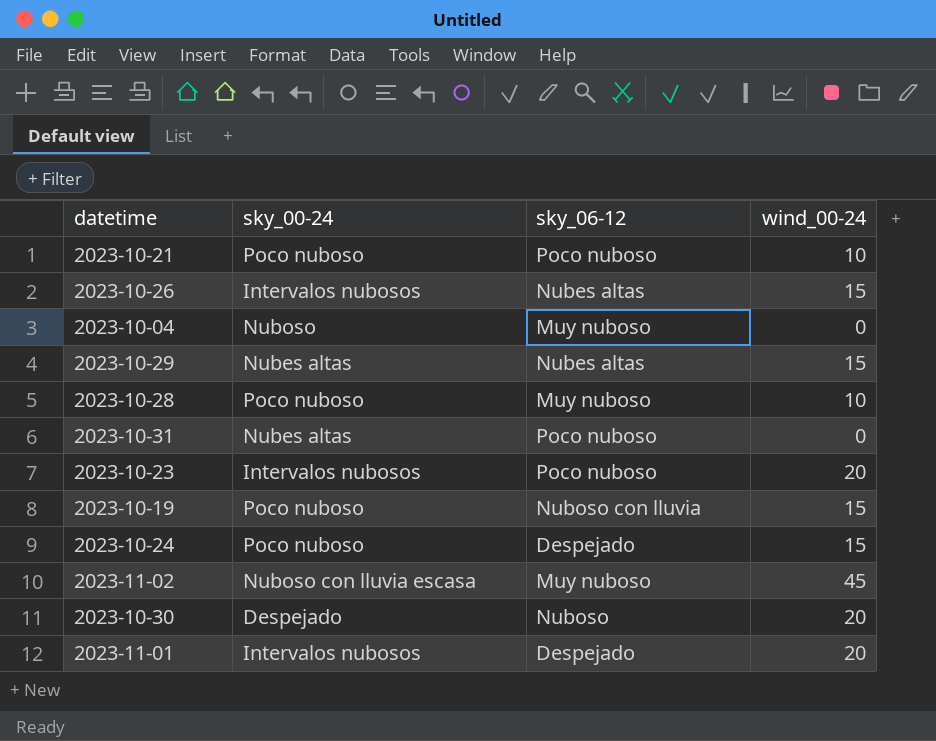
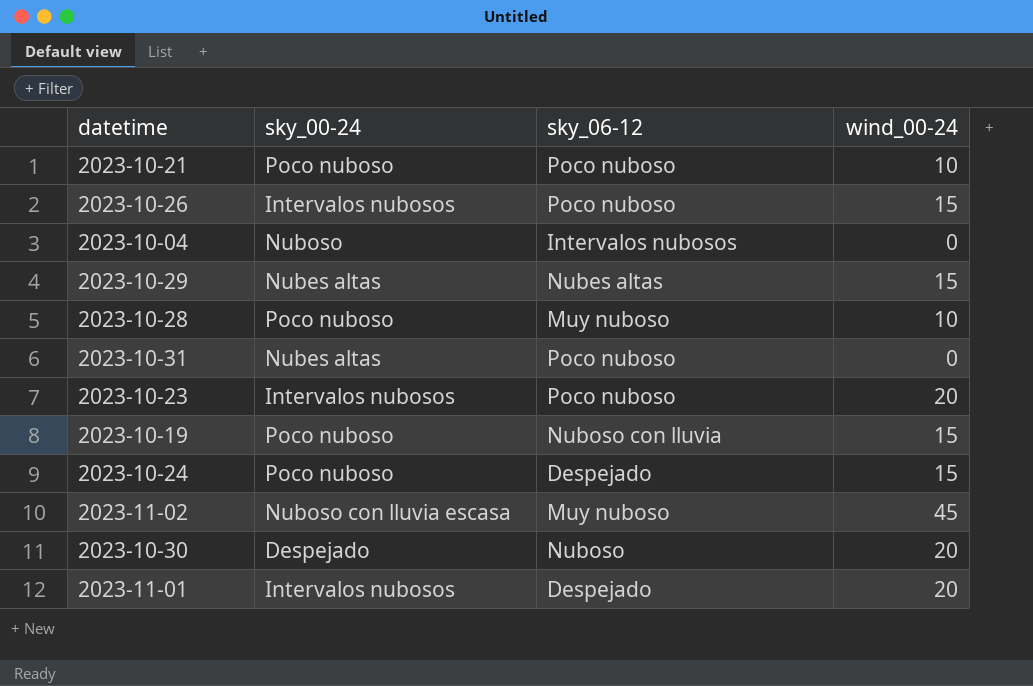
2023-10-26 | sky_06-12: Nubes altas -> Poco nuboso
2023-10-04 | sky_06-12: Muy nuboso -> Intervalos nubosos

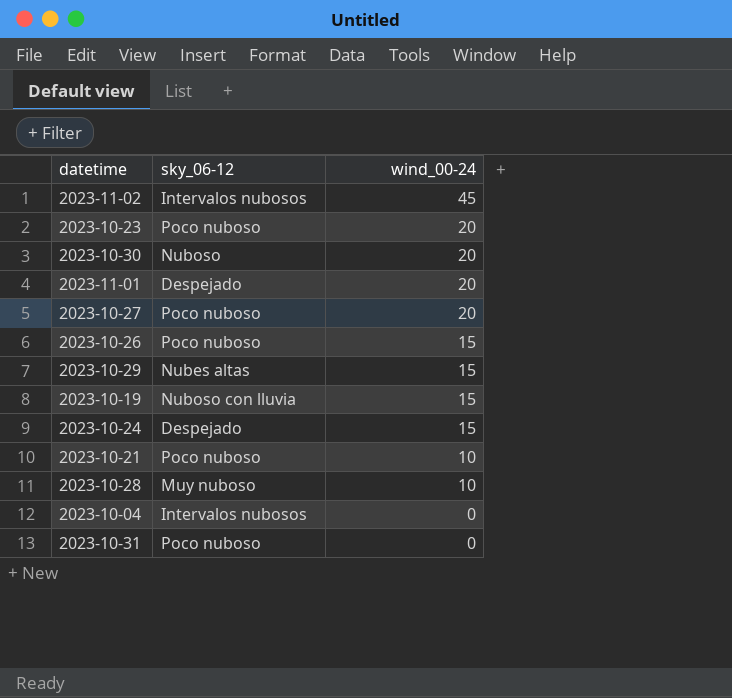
row order: none -> wind_00-24 descending
column sky_00-24 | position: 2 -> none
2023-11-02 | sky_06-12: Muy nuboso -> Intervalos nubosos
row 2023-10-27: none -> Poco nuboso | 20

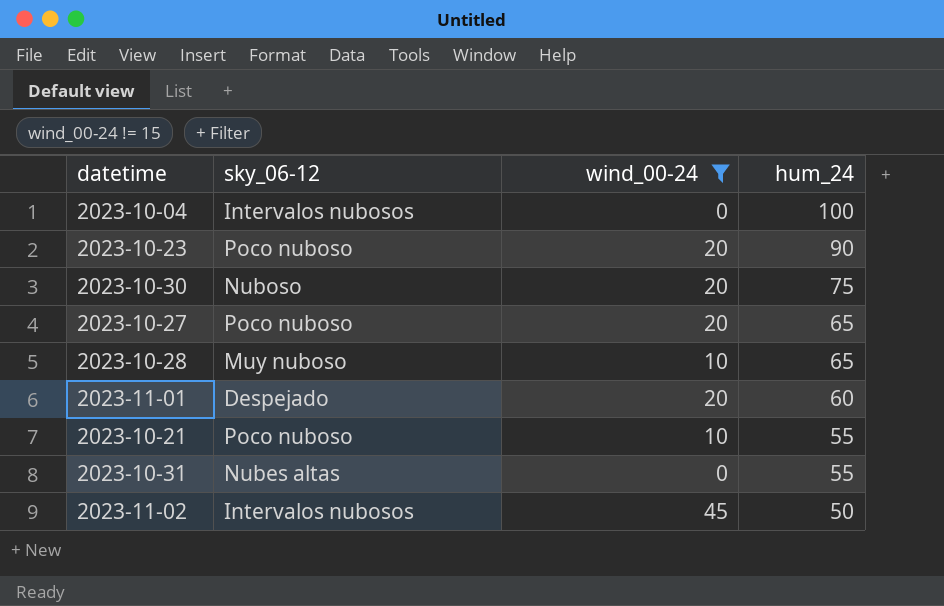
filter: none -> wind_00-24 != 15
row order: wind_00-24 descending -> hum_24 descending
column hum_24 | position: none -> 4
2023-10-31 | sky_06-12: Poco nuboso -> Nubes altas

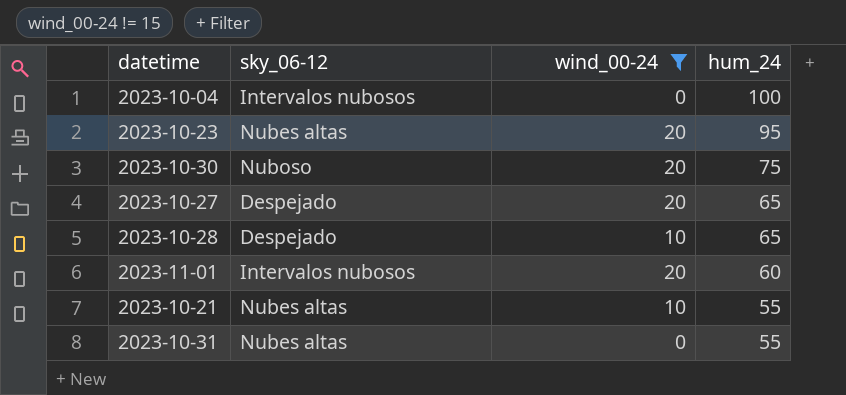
row 2023-11-02: Intervalos nubosos | 45 | 50 -> none
2023-10-23 | sky_06-12: Poco nuboso -> Nubes altas
2023-10-23 | hum_24: 90 -> 95
2023-10-27 | sky_06-12: Poco nuboso -> Despejado
2023-10-28 | sky_06-12: Muy nuboso -> Despejado
2023-11-01 | sky_06-12: Despejado -> Intervalos nubosos
2023-10-21 | sky_06-12: Poco nuboso -> Nubes altas

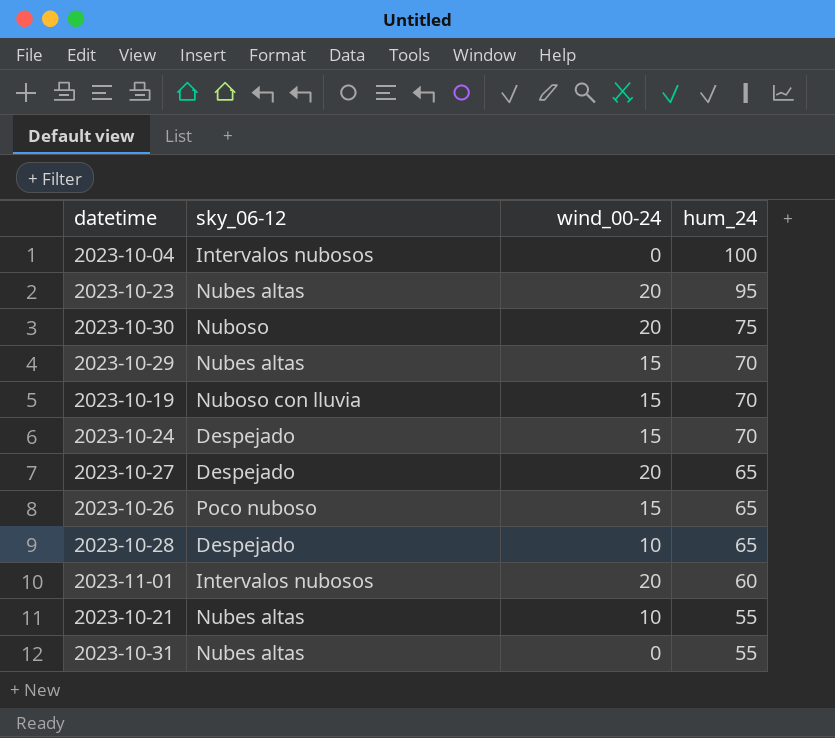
filter: wind_00-24 != 15 -> none

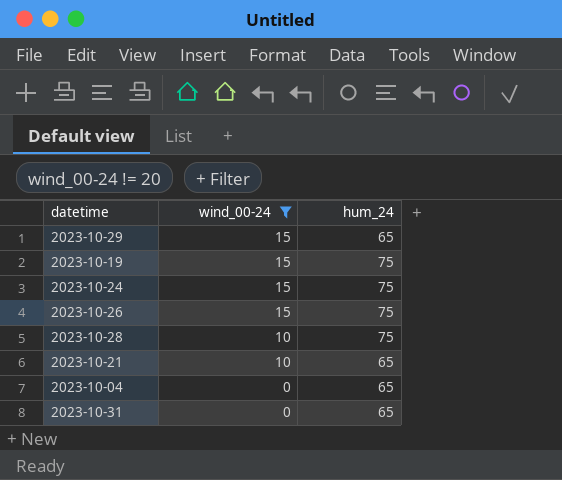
filter: none -> wind_00-24 != 20
row order: hum_24 descending -> wind_00-24 descending
column sky_06-12 | position: 2 -> none
2023-10-29 | hum_24: 70 -> 65
2023-10-19 | hum_24: 70 -> 75
2023-10-24 | hum_24: 70 -> 75
2023-10-26 | hum_24: 65 -> 75
2023-10-28 | hum_24: 65 -> 75
2023-10-21 | hum_24: 55 -> 65
2023-10-04 | hum_24: 100 -> 65
2023-10-31 | hum_24: 55 -> 65

